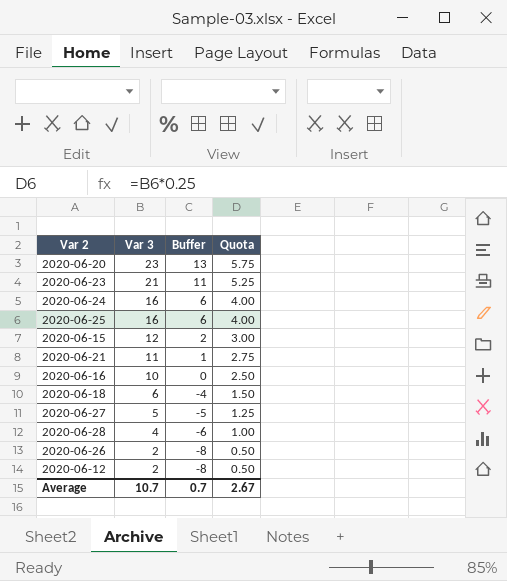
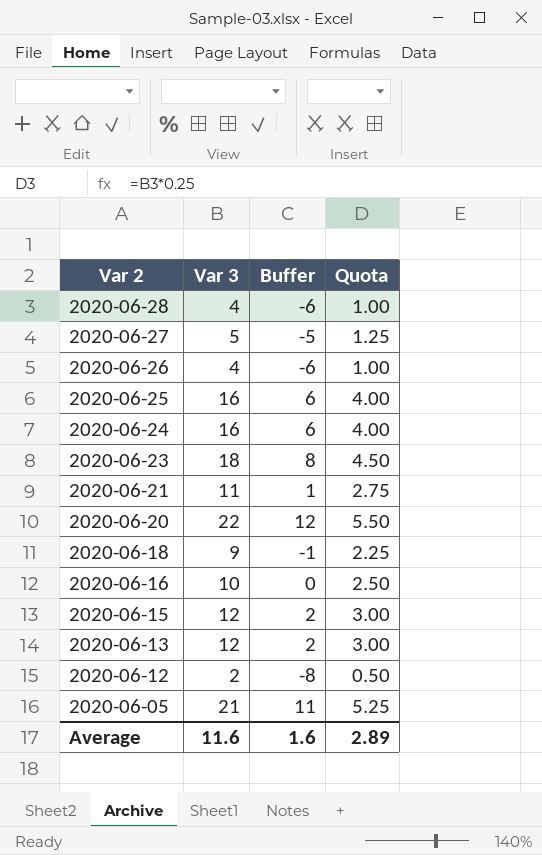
row order: Var 3 descending -> Var 2 descending
2020-06-26 | Var 3: 2 -> 4
2020-06-26 | Buffer: -8 -> -6
2020-06-26 | Quota: 0.50 -> 1.00
2020-06-23 | Var 3: 21 -> 18
2020-06-23 | Buffer: 11 -> 8
2020-06-23 | Quota: 5.25 -> 4.50
2020-06-20 | Var 3: 23 -> 22
2020-06-20 | Buffer: 13 -> 12
2020-06-20 | Quota: 5.75 -> 5.50
2020-06-18 | Var 3: 6 -> 9
2020-06-18 | Buffer: -4 -> -1
2020-06-18 | Quota: 1.50 -> 2.25
row 2020-06-13: none -> 12 | 2 | 3.00
row 2020-06-05: none -> 21 | 11 | 5.25
Average | Var 3: 10.7 -> 11.6
Average | Buffer: 0.7 -> 1.6
Average | Quota: 2.67 -> 2.89

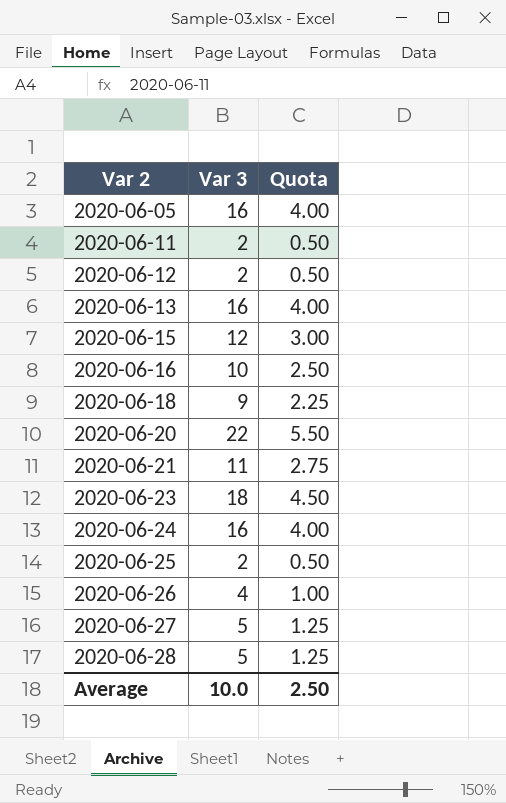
row order: Var 2 descending -> Var 2 ascending
column Buffer | formula: [Var 3] - 10 -> none
2020-06-05 | Var 3: 21 -> 16
2020-06-05 | Quota: 5.25 -> 4.00
row 2020-06-11: none -> 2 | 0.50
2020-06-13 | Var 3: 12 -> 16
2020-06-13 | Quota: 3.00 -> 4.00
2020-06-25 | Var 3: 16 -> 2
2020-06-25 | Quota: 4.00 -> 0.50
2020-06-28 | Var 3: 4 -> 5
2020-06-28 | Quota: 1.00 -> 1.25
Average | Var 3: 11.6 -> 10.0
Average | Quota: 2.89 -> 2.50

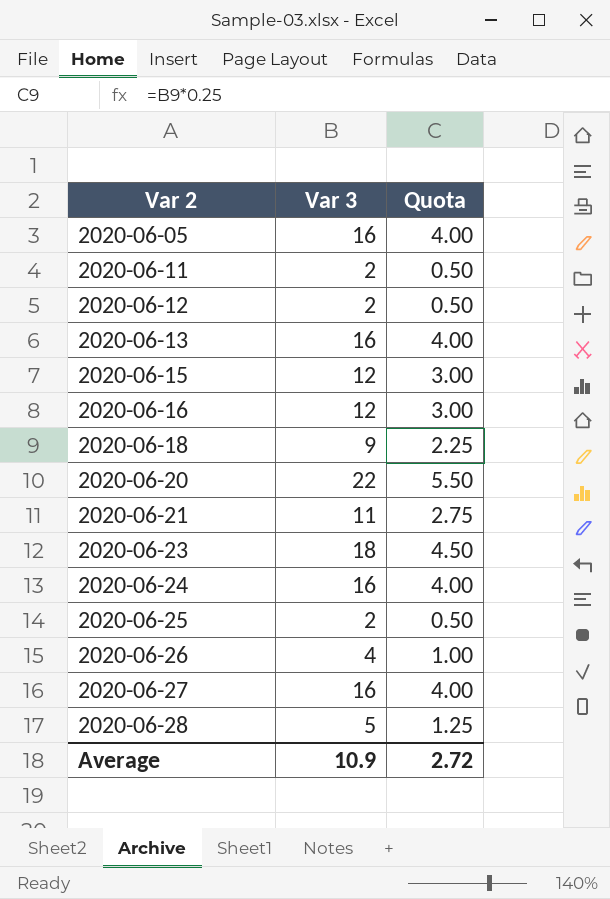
2020-06-16 | Var 3: 10 -> 12
2020-06-16 | Quota: 2.50 -> 3.00
2020-06-27 | Var 3: 5 -> 16
2020-06-27 | Quota: 1.25 -> 4.00
Average | Var 3: 10.0 -> 10.9
Average | Quota: 2.50 -> 2.72

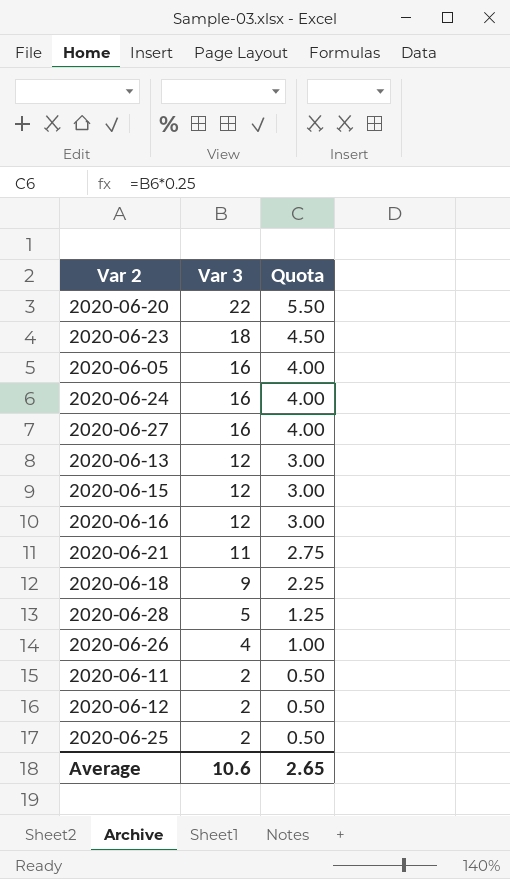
row order: Var 2 ascending -> Var 3 descending
2020-06-13 | Var 3: 16 -> 12
2020-06-13 | Quota: 4.00 -> 3.00
Average | Var 3: 10.9 -> 10.6
Average | Quota: 2.72 -> 2.65

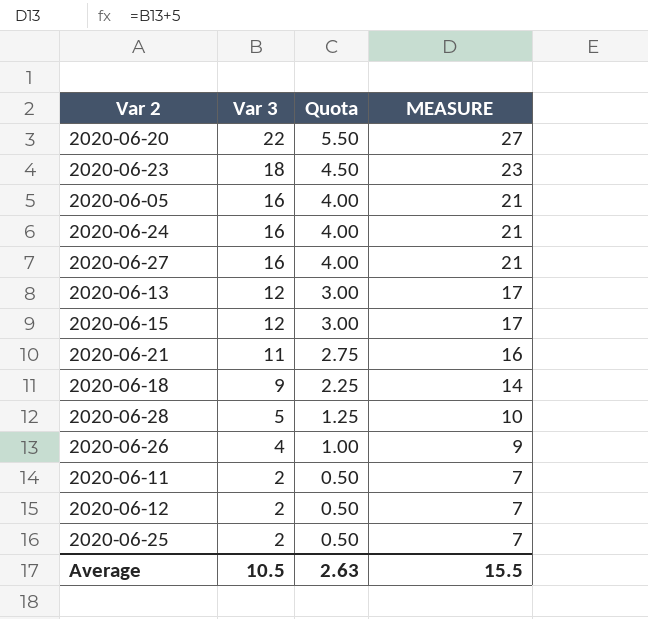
column MEASURE | formula: none -> [Var 3] + 5
row 2020-06-16: 12 | 3.00 -> none
Average | Var 3: 10.6 -> 10.5
Average | Quota: 2.65 -> 2.63

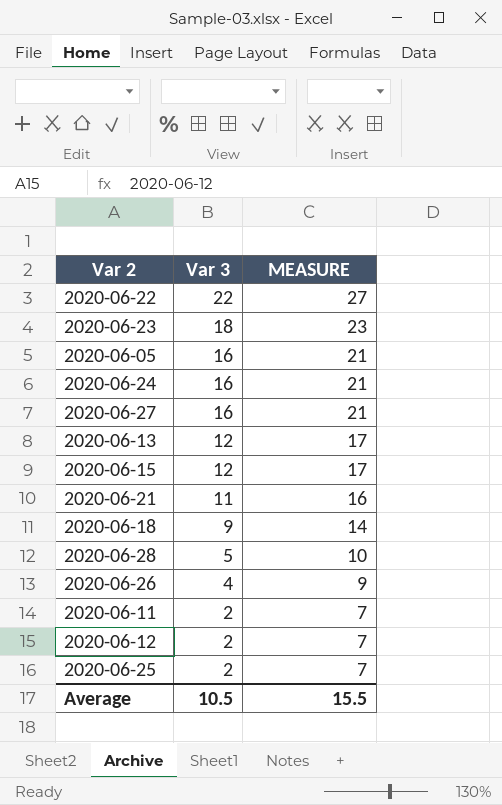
column Quota | formula: [Var 3] * 0.25 -> none
row 2020-06-20: 22 | 5.50 | 27 -> none
row 2020-06-22: none -> 22 | 27

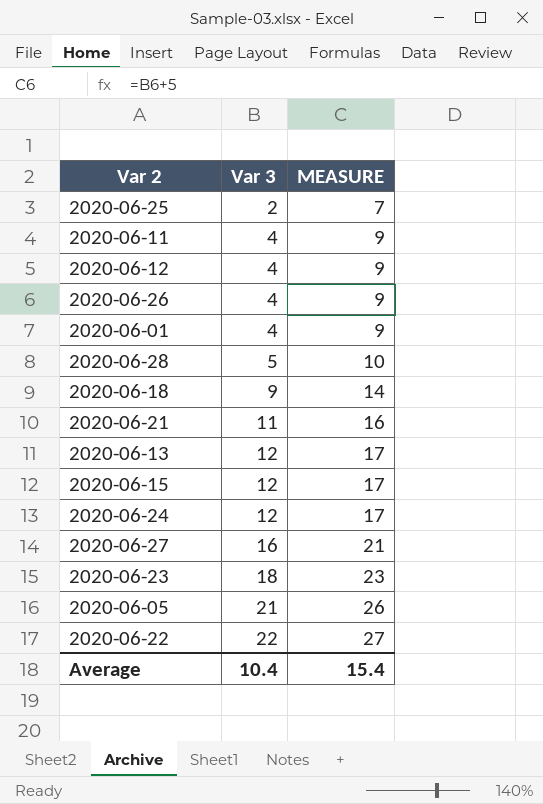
row order: Var 3 descending -> Var 3 ascending
2020-06-11 | Var 3: 2 -> 4
2020-06-11 | MEASURE: 7 -> 9
2020-06-12 | Var 3: 2 -> 4
2020-06-12 | MEASURE: 7 -> 9
row 2020-06-01: none -> 4 | 9
2020-06-24 | Var 3: 16 -> 12
2020-06-24 | MEASURE: 21 -> 17
2020-06-05 | Var 3: 16 -> 21
2020-06-05 | MEASURE: 21 -> 26
Average | Var 3: 10.5 -> 10.4
Average | MEASURE: 15.5 -> 15.4

